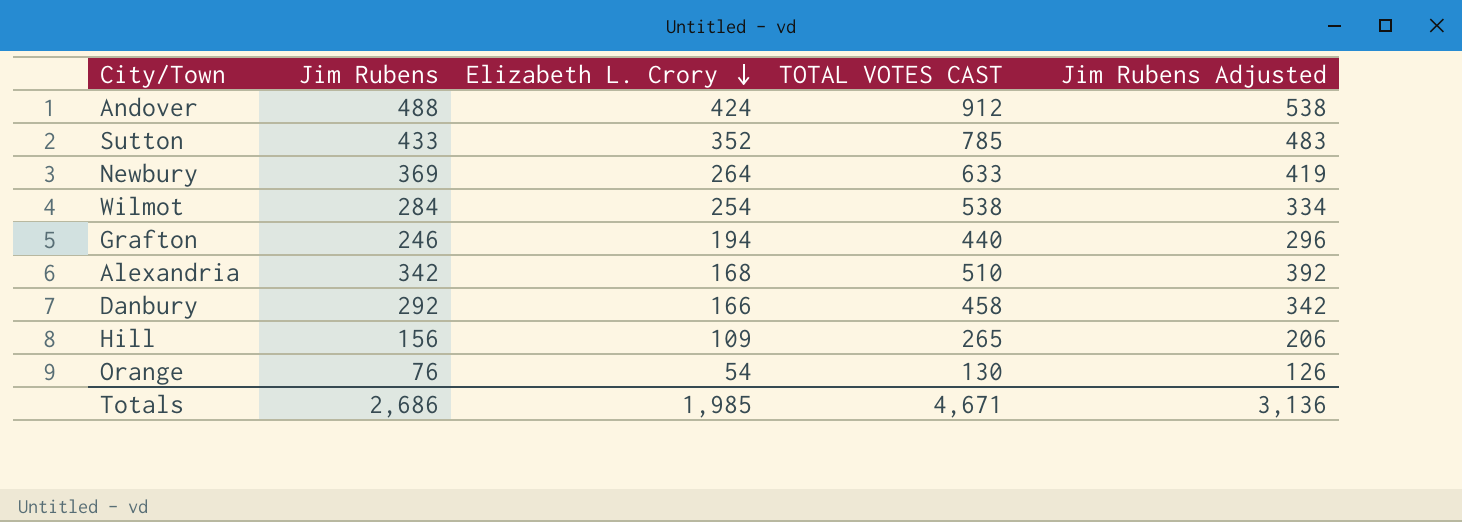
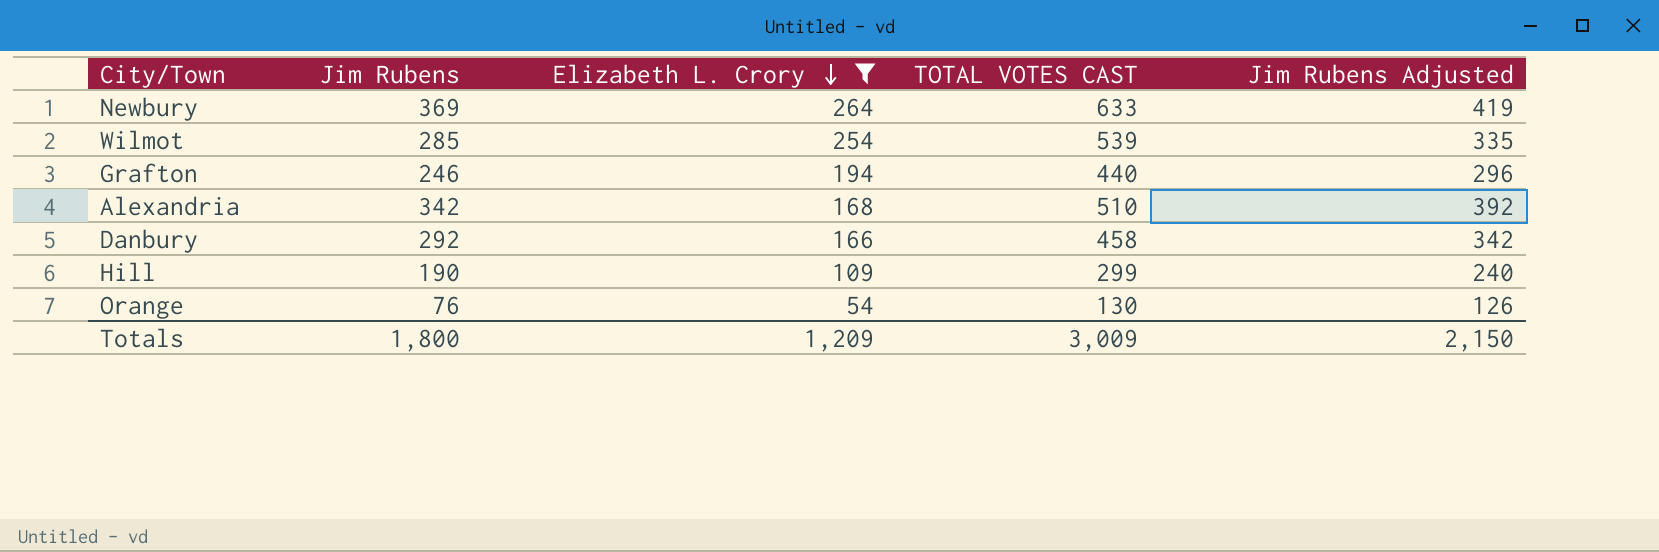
filter: none -> Elizabeth L. Crory <= 264
Wilmot | Jim Rubens: 284 -> 285
Wilmot | TOTAL VOTES CAST: 538 -> 539
Wilmot | Jim Rubens Adjusted: 334 -> 335
Hill | Jim Rubens: 156 -> 190
Hill | TOTAL VOTES CAST: 265 -> 299
Hill | Jim Rubens Adjusted: 206 -> 240
Totals | Jim Rubens: 2,686 -> 1,800
Totals | Elizabeth L. Crory: 1,985 -> 1,209
Totals | TOTAL VOTES CAST: 4,671 -> 3,009
Totals | Jim Rubens Adjusted: 3,136 -> 2,150

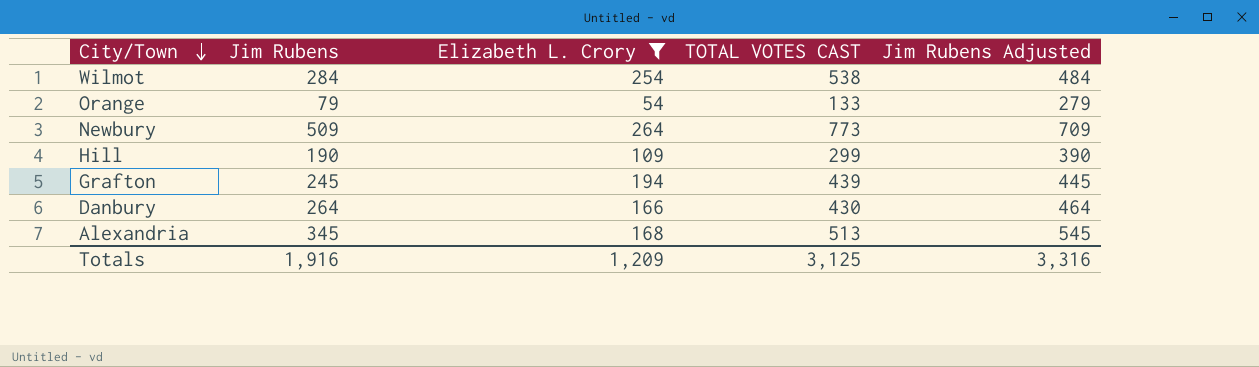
row order: Elizabeth L. Crory descending -> City/Town descending
column Jim Rubens Adjusted | formula: [Jim Rubens] + 50 -> [Jim Rubens] + 200
Wilmot | Jim Rubens: 285 -> 284
Wilmot | TOTAL VOTES CAST: 539 -> 538
Orange | Jim Rubens: 76 -> 79
Orange | TOTAL VOTES CAST: 130 -> 133
Newbury | Jim Rubens: 369 -> 509
Newbury | TOTAL VOTES CAST: 633 -> 773
Grafton | Jim Rubens: 246 -> 245
Grafton | TOTAL VOTES CAST: 440 -> 439
Danbury | Jim Rubens: 292 -> 264
Danbury | TOTAL VOTES CAST: 458 -> 430
Alexandria | Jim Rubens: 342 -> 345
Alexandria | TOTAL VOTES CAST: 510 -> 513
Totals | Jim Rubens: 1,800 -> 1,916
Totals | TOTAL VOTES CAST: 3,009 -> 3,125
Totals | Jim Rubens Adjusted: 2,150 -> 3,316

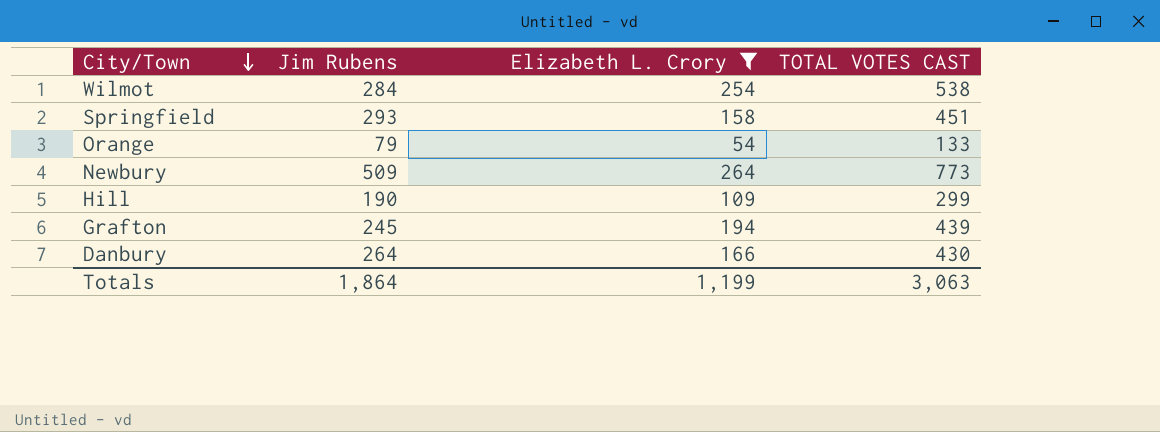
column Jim Rubens Adjusted | formula: [Jim Rubens] + 200 -> none
row Alexandria: 345 | 168 | 513 | 545 -> none
row Springfield: none -> 293 | 158 | 451
Totals | Jim Rubens: 1,916 -> 1,864
Totals | Elizabeth L. Crory: 1,209 -> 1,199
Totals | TOTAL VOTES CAST: 3,125 -> 3,063

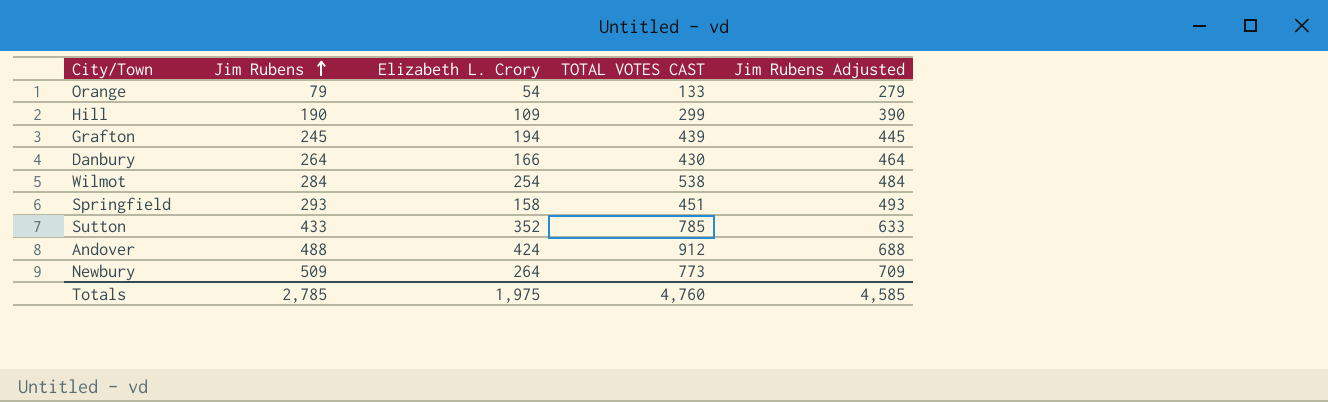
filter: Elizabeth L. Crory <= 264 -> none
row order: City/Town descending -> Jim Rubens ascending
column Jim Rubens Adjusted | formula: none -> [Jim Rubens] + 200
Totals | Jim Rubens: 1,864 -> 2,785
Totals | Elizabeth L. Crory: 1,199 -> 1,975
Totals | TOTAL VOTES CAST: 3,063 -> 4,760

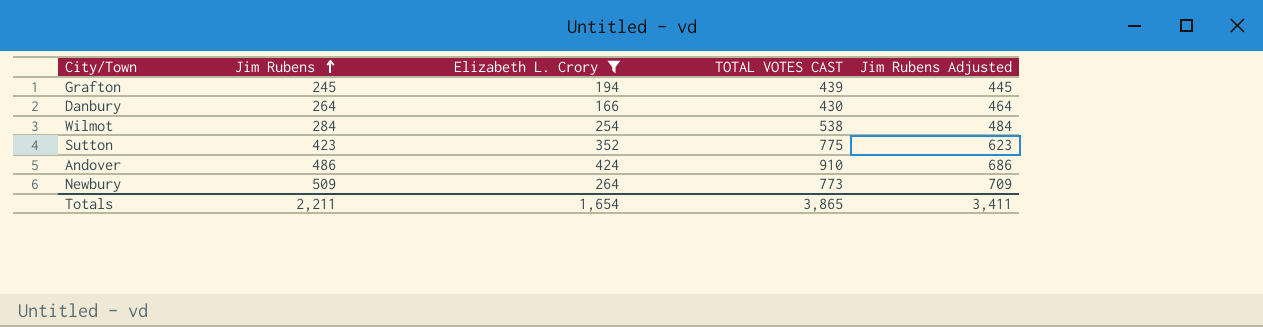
filter: none -> Elizabeth L. Crory >= 166
Sutton | Jim Rubens: 433 -> 423
Sutton | TOTAL VOTES CAST: 785 -> 775
Sutton | Jim Rubens Adjusted: 633 -> 623
Andover | Jim Rubens: 488 -> 486
Andover | TOTAL VOTES CAST: 912 -> 910
Andover | Jim Rubens Adjusted: 688 -> 686
Totals | Jim Rubens: 2,785 -> 2,211
Totals | Elizabeth L. Crory: 1,975 -> 1,654
Totals | TOTAL VOTES CAST: 4,760 -> 3,865
Totals | Jim Rubens Adjusted: 4,585 -> 3,411

